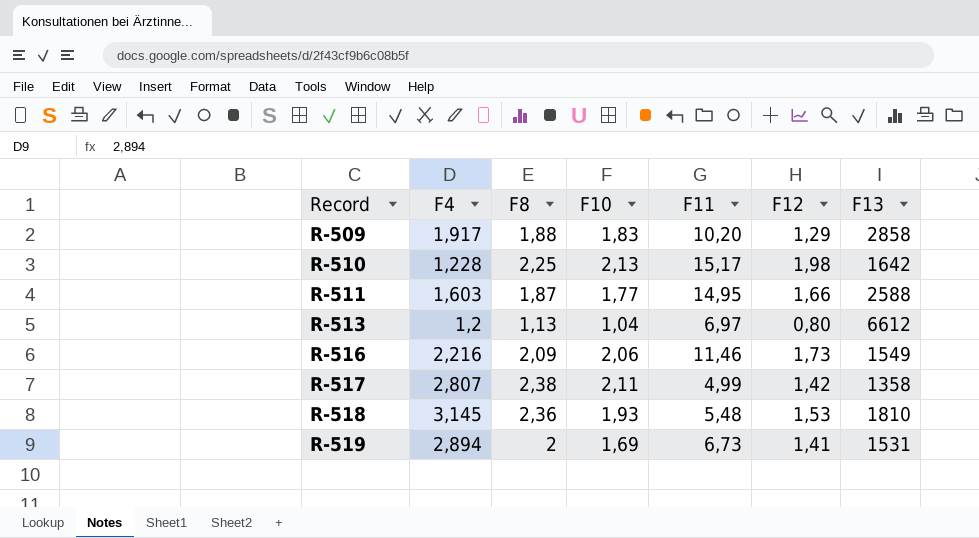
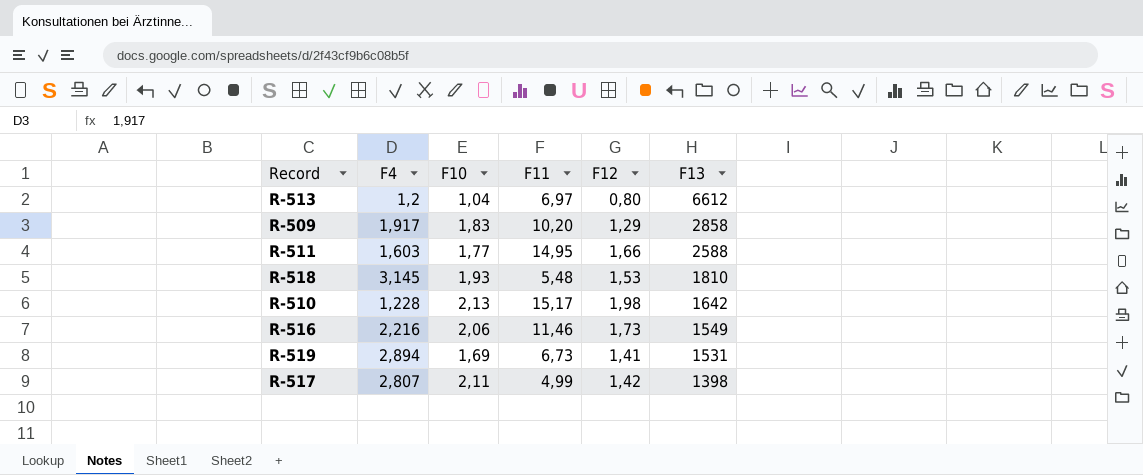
row order: Record ascending -> F13 descending
column F8 | position: 3 -> none
R-517 | F13: 1358 -> 1398

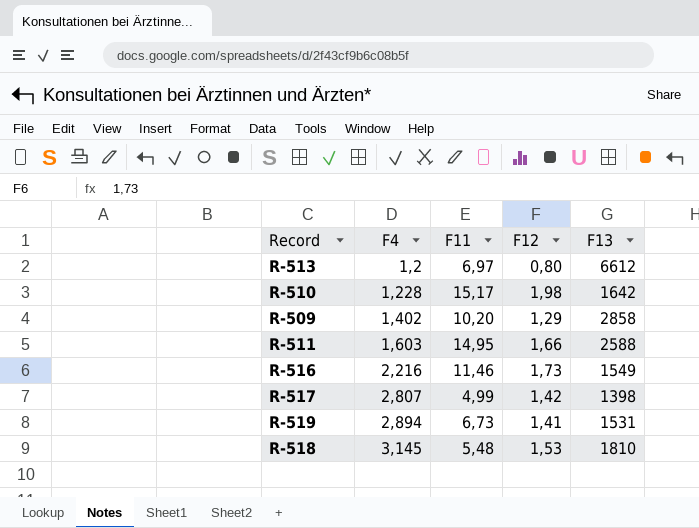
row order: F13 descending -> F4 ascending
column F10 | position: 3 -> none
R-509 | F4: 1,917 -> 1,402

